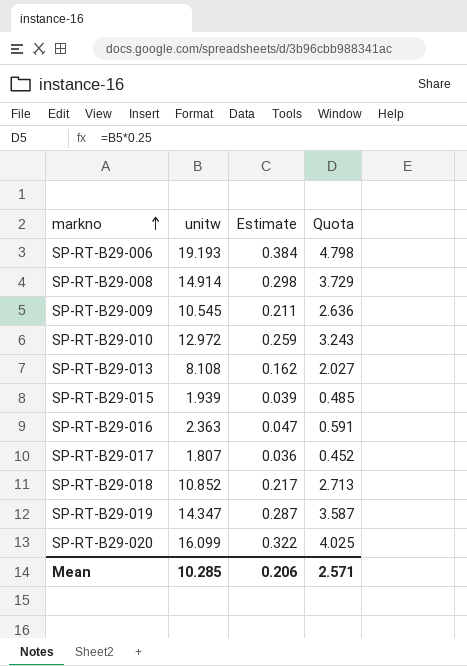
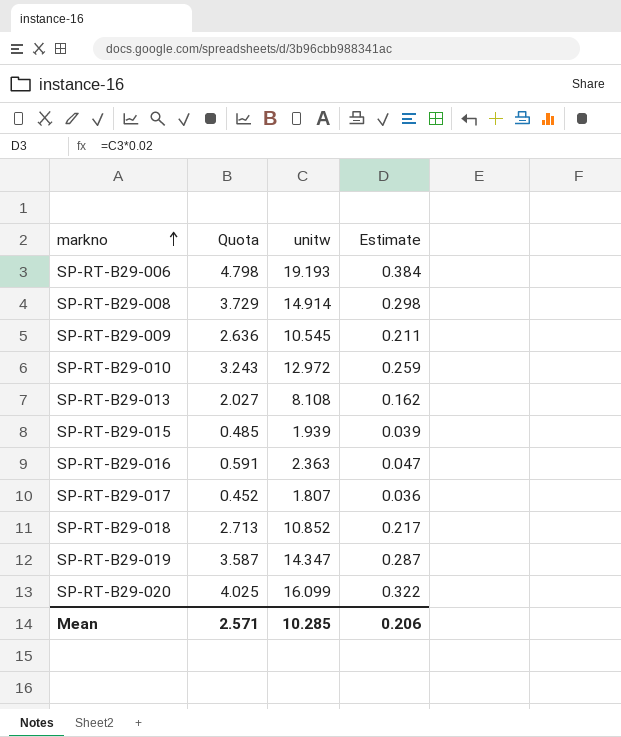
column Quota | position: 4 -> 2

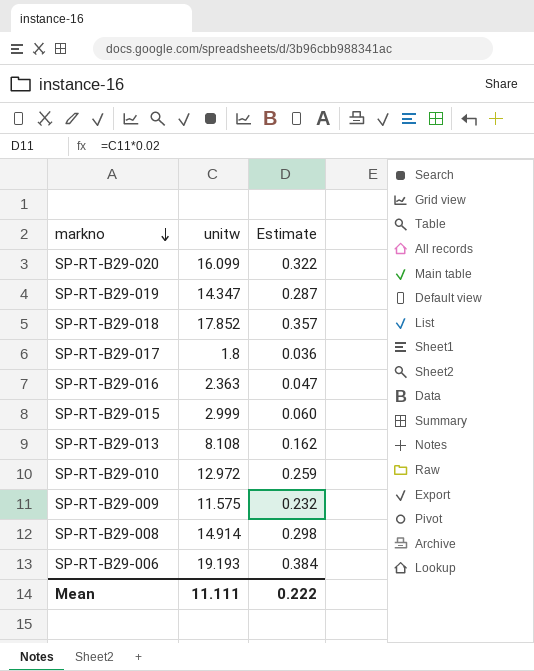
row order: markno ascending -> markno descending
column Quota | formula: [unitw] * 0.25 -> none
SP-RT-B29-018 | unitw: 10.852 -> 17.852
SP-RT-B29-018 | Estimate: 0.217 -> 0.357
SP-RT-B29-017 | unitw: 1.807 -> 1.8
SP-RT-B29-015 | unitw: 1.939 -> 2.999
SP-RT-B29-015 | Estimate: 0.039 -> 0.060
SP-RT-B29-009 | unitw: 10.545 -> 11.575
SP-RT-B29-009 | Estimate: 0.211 -> 0.232
Mean | unitw: 10.285 -> 11.111
Mean | Estimate: 0.206 -> 0.222

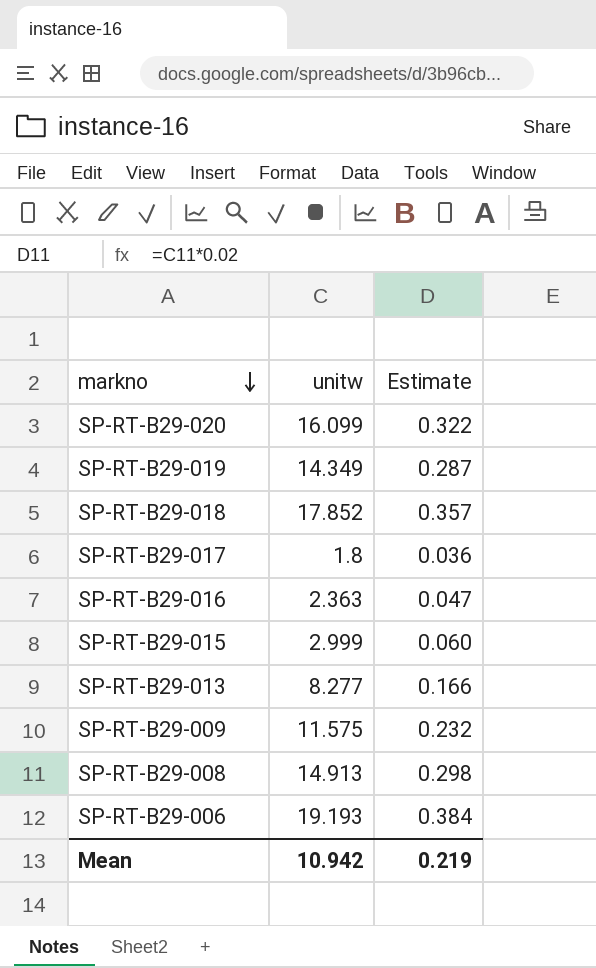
row SP-RT-B29-010: 12.972 | 0.259 -> none
SP-RT-B29-019 | unitw: 14.347 -> 14.349
SP-RT-B29-013 | unitw: 8.108 -> 8.277
SP-RT-B29-013 | Estimate: 0.162 -> 0.166
SP-RT-B29-008 | unitw: 14.914 -> 14.913
Mean | unitw: 11.111 -> 10.942
Mean | Estimate: 0.222 -> 0.219

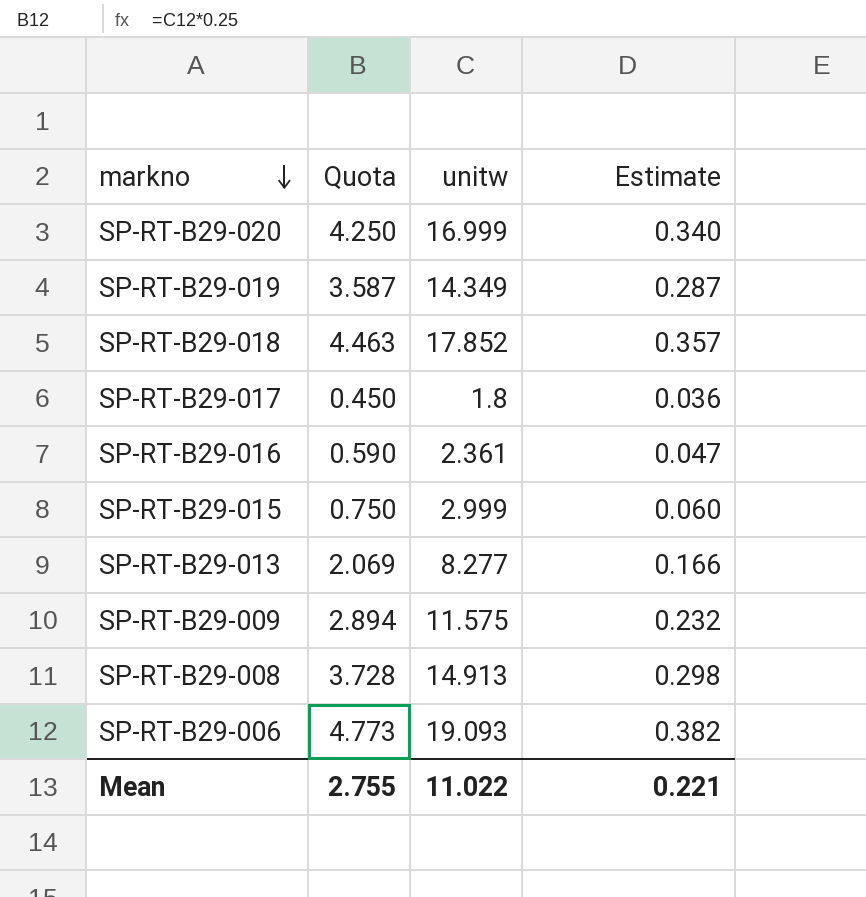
column Quota | formula: none -> [unitw] * 0.25
SP-RT-B29-020 | unitw: 16.099 -> 16.999
SP-RT-B29-020 | Estimate: 0.322 -> 0.340
SP-RT-B29-016 | unitw: 2.363 -> 2.361
SP-RT-B29-006 | unitw: 19.193 -> 19.093
SP-RT-B29-006 | Estimate: 0.384 -> 0.382
Mean | unitw: 10.942 -> 11.022
Mean | Estimate: 0.219 -> 0.221

